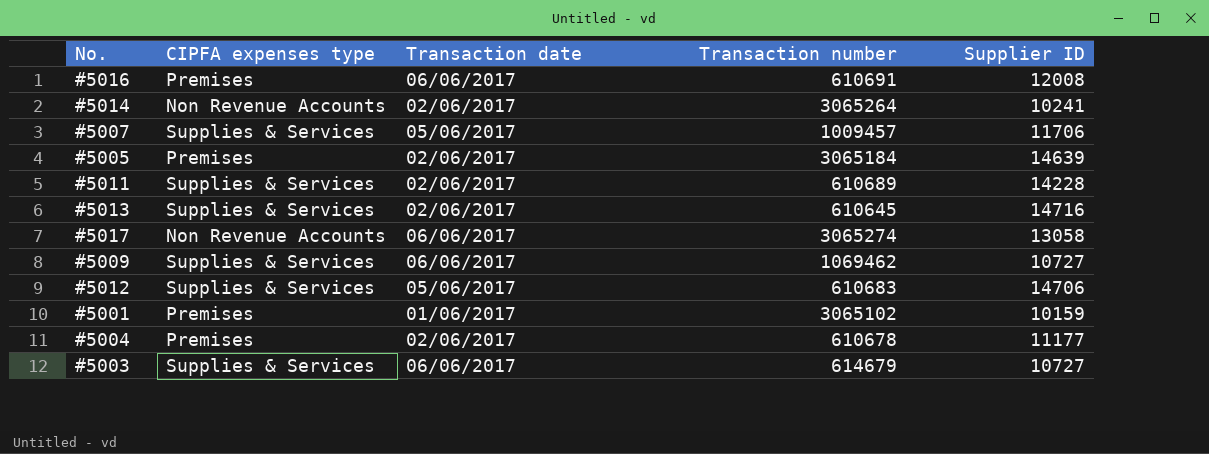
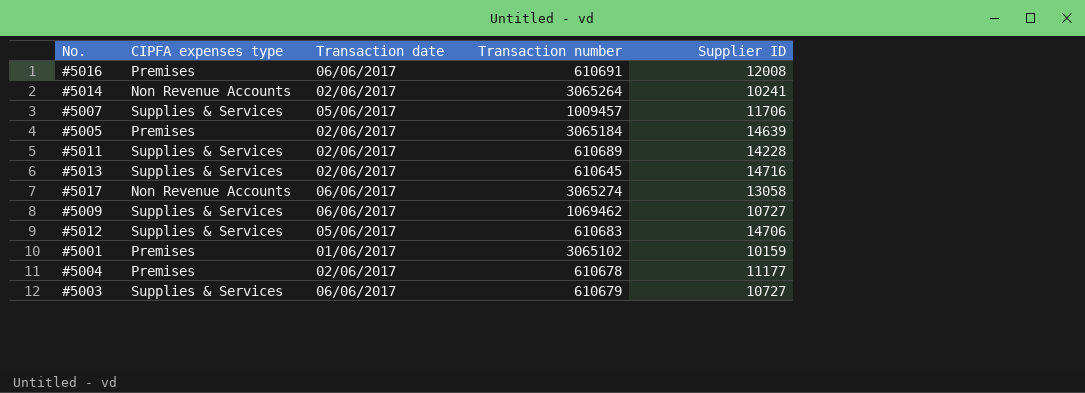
#5003 | Transaction number: 614679 -> 610679

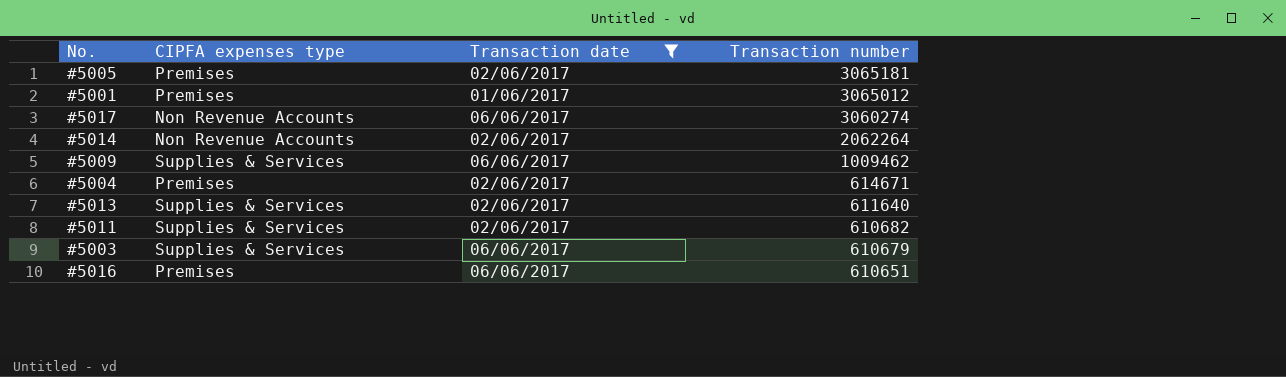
filter: none -> Transaction date != 05/06/2017
row order: none -> Transaction number descending
column Supplier ID | position: 5 -> none
#5005 | Transaction number: 3065184 -> 3065181
#5001 | Transaction number: 3065102 -> 3065012
#5017 | Transaction number: 3065274 -> 3060274
#5014 | Transaction number: 3065264 -> 2062264
#5009 | Transaction number: 1069462 -> 1009462
#5004 | Transaction number: 610678 -> 614671
#5013 | Transaction number: 610645 -> 611640
#5011 | Transaction number: 610689 -> 610682
#5016 | Transaction number: 610691 -> 610651

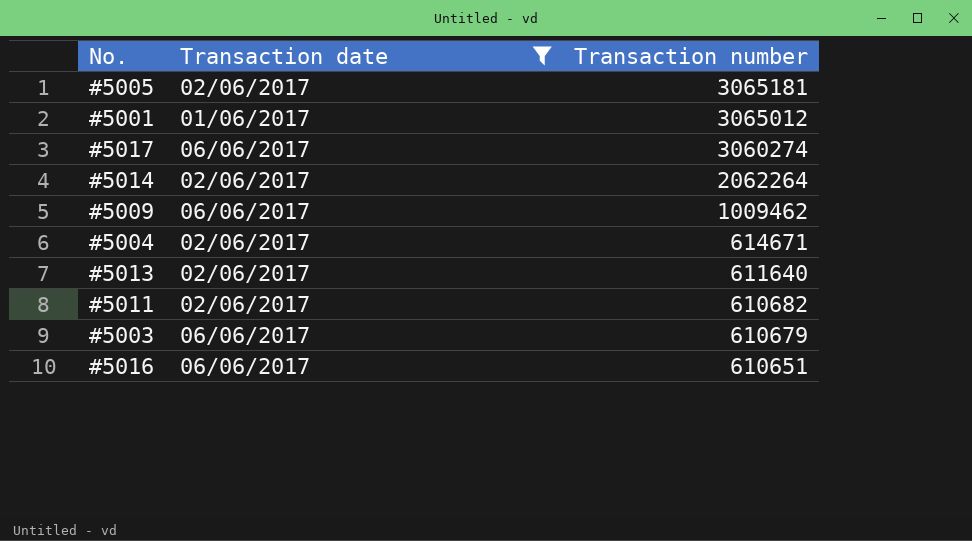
column CIPFA expenses type | position: 2 -> none

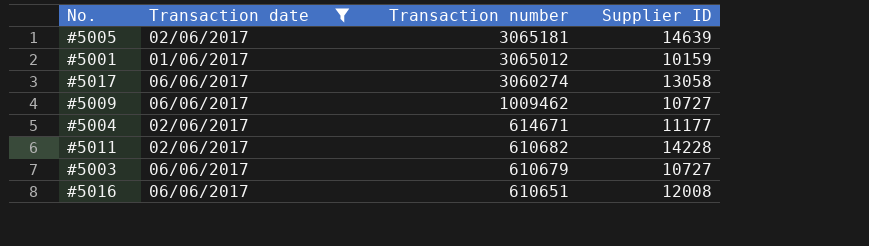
column Supplier ID | position: none -> 4
row #5014: 02/06/2017 | 2062264 -> none
row #5013: 02/06/2017 | 611640 -> none

